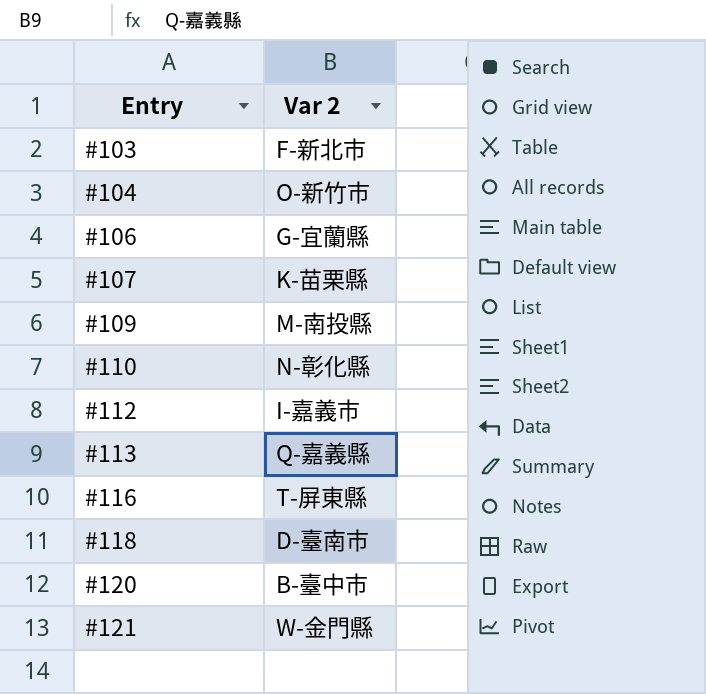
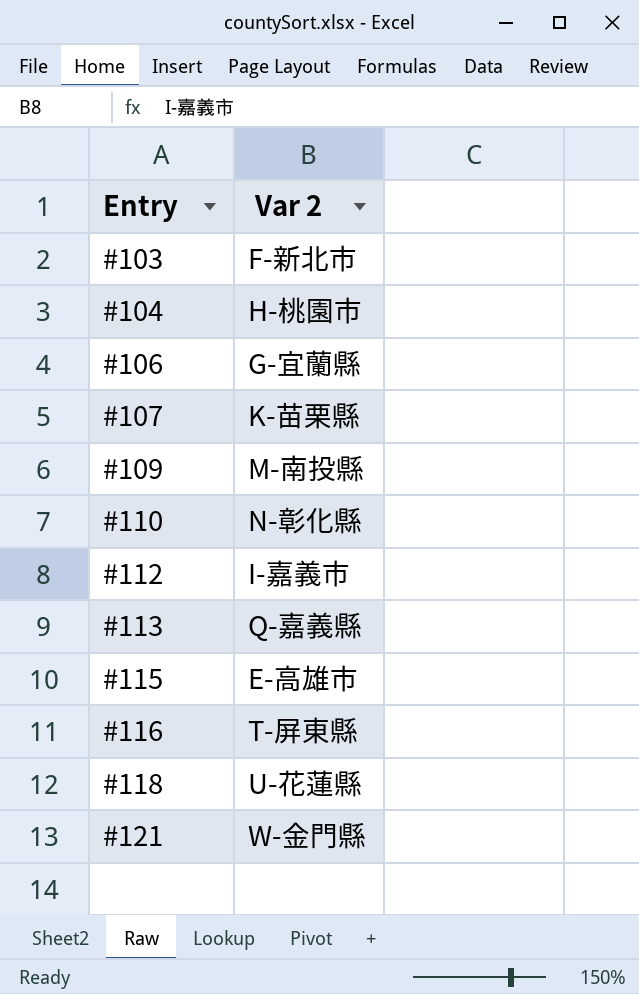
row #120: B-臺中市 -> none
#104 | Var 2: O-新竹市 -> H-桃園市
row #115: none -> E-高雄市
#118 | Var 2: D-臺南市 -> U-花蓮縣

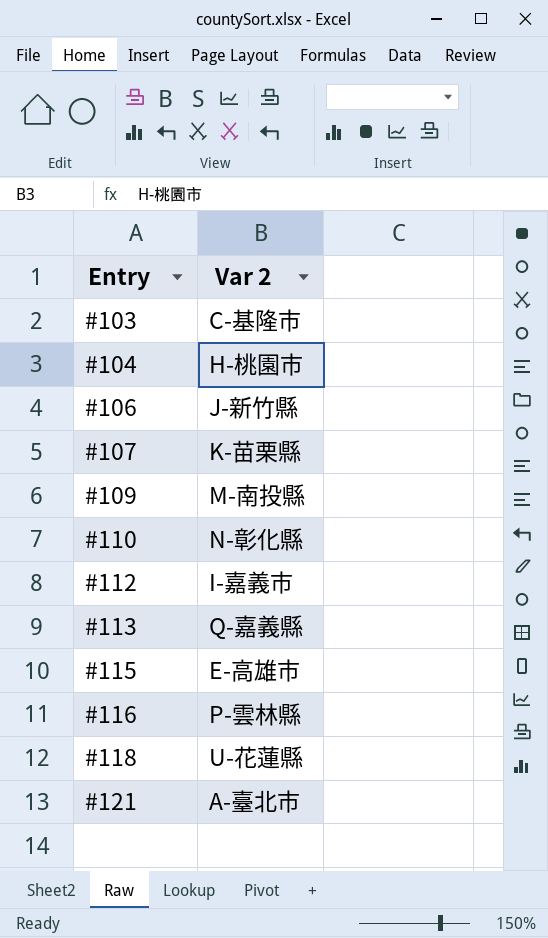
#103 | Var 2: F-新北市 -> C-基隆市
#106 | Var 2: G-宜蘭縣 -> J-新竹縣
#116 | Var 2: T-屏東縣 -> P-雲林縣
#121 | Var 2: W-金門縣 -> A-臺北市

